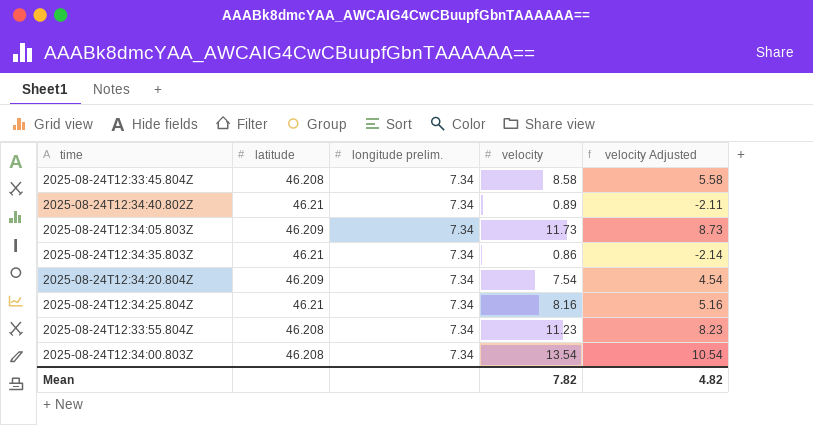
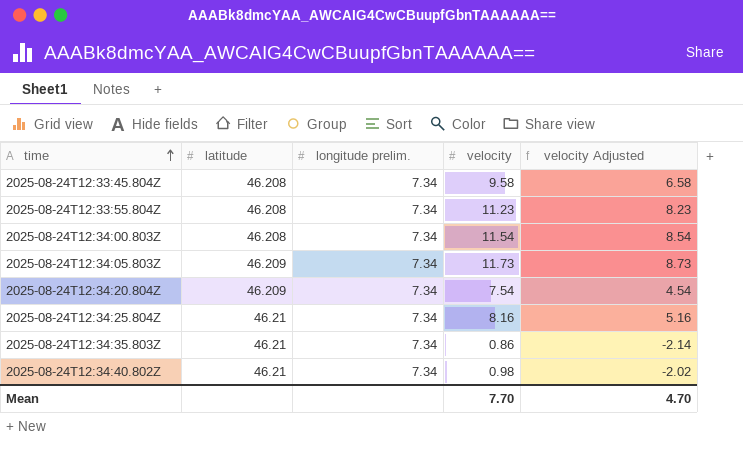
row order: none -> time ascending
2025-08-24T12:33:45.804Z | velocity: 8.58 -> 9.58
2025-08-24T12:33:45.804Z | velocity Adjusted: 5.58 -> 6.58
2025-08-24T12:34:00.803Z | velocity: 13.54 -> 11.54
2025-08-24T12:34:00.803Z | velocity Adjusted: 10.54 -> 8.54
2025-08-24T12:34:40.802Z | velocity: 0.89 -> 0.98
2025-08-24T12:34:40.802Z | velocity Adjusted: -2.11 -> -2.02
Mean | velocity: 7.82 -> 7.70
Mean | velocity Adjusted: 4.82 -> 4.70

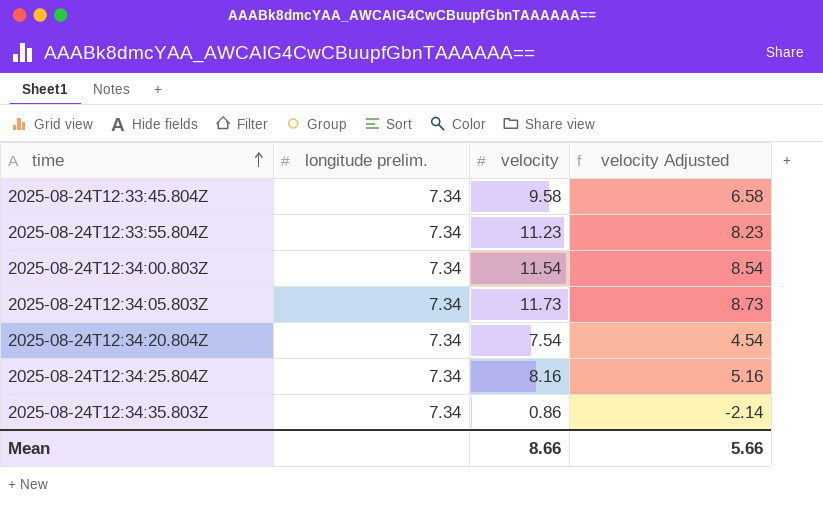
column latitude | position: 2 -> none
row 2025-08-24T12:34:40.802Z: 46.21 | 7.34 | 0.98 | -2.02 -> none
Mean | velocity: 7.70 -> 8.66
Mean | velocity Adjusted: 4.70 -> 5.66

